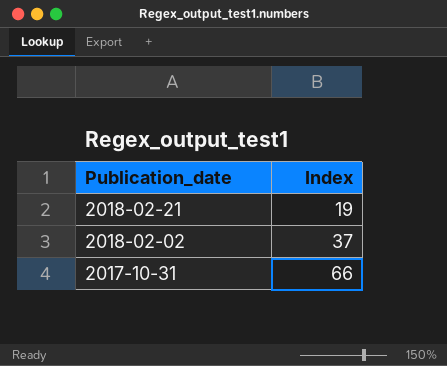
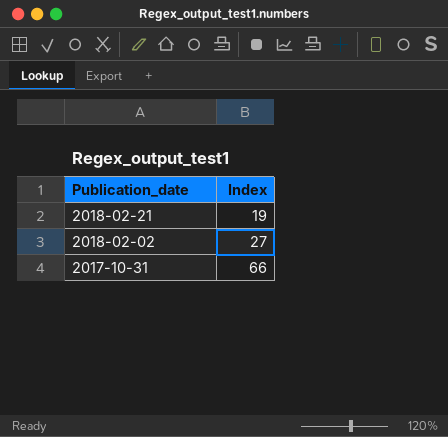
2018-02-02 | Index: 37 -> 27

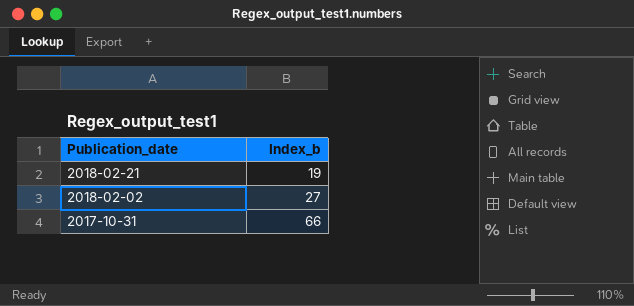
column name: Index -> Index_b

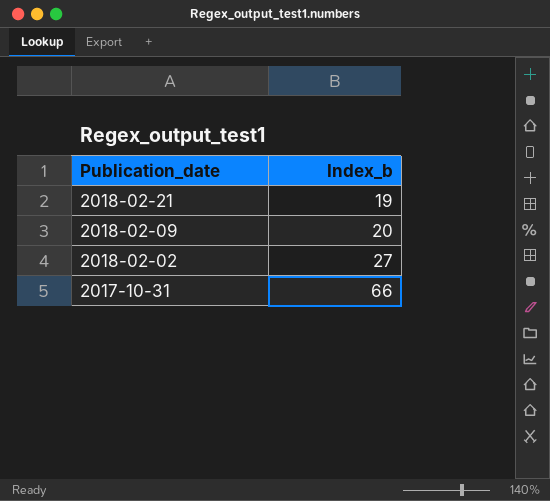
row 2018-02-09: none -> 20

